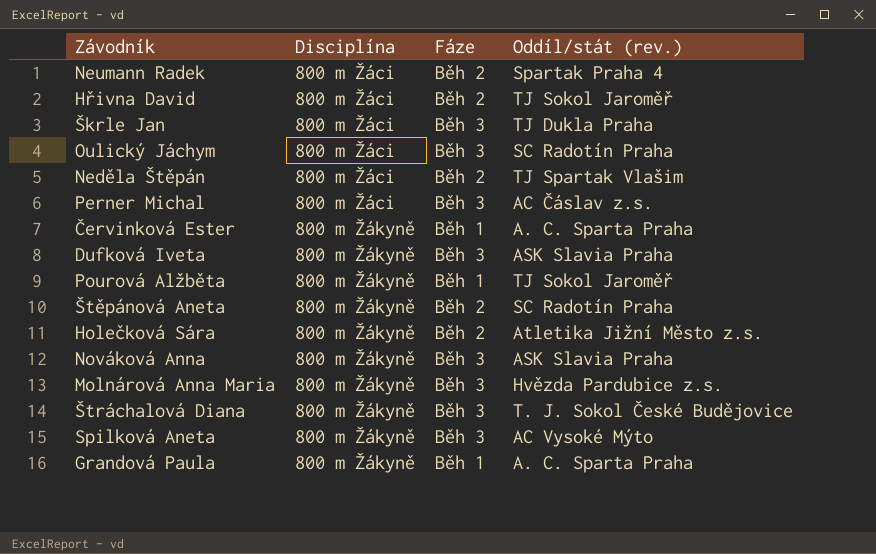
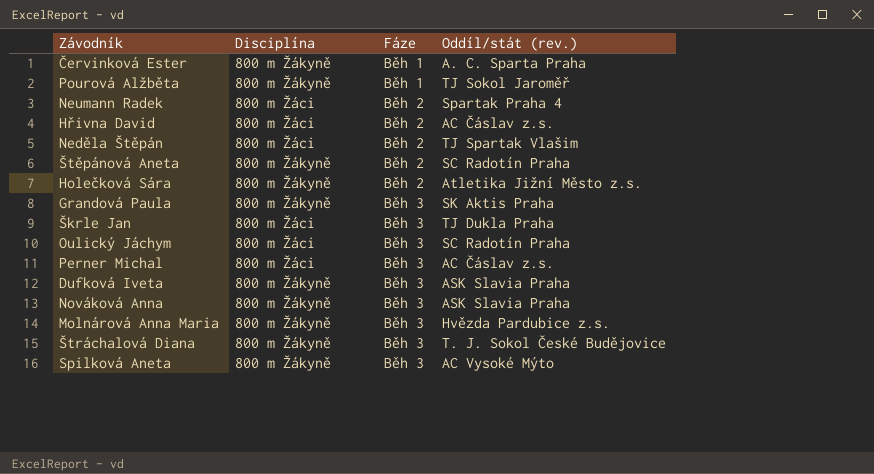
row order: Disciplína ascending -> Fáze ascending
Hřivna David | Oddíl/stát (rev.): TJ Sokol Jaroměř -> AC Čáslav z.s.
Grandová Paula | Fáze: Běh 1 -> Běh 3
Grandová Paula | Oddíl/stát (rev.): A. C. Sparta Praha -> SK Aktis Praha

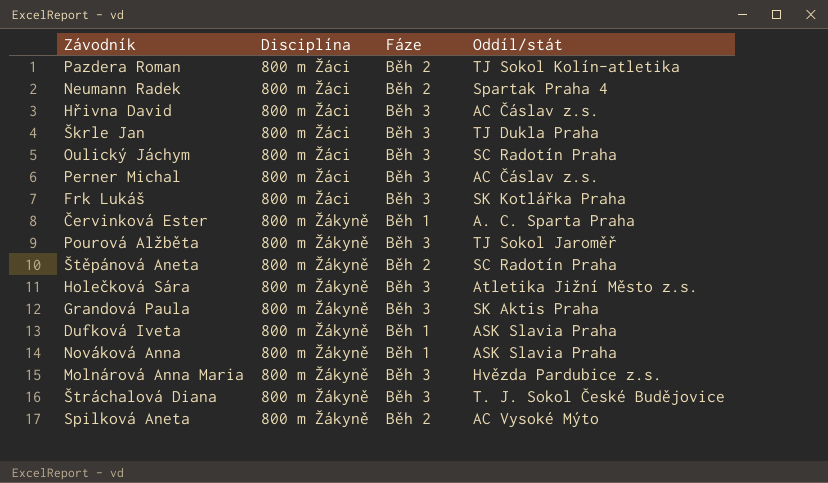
row order: Fáze ascending -> Disciplína ascending
column name: Oddíl/stát (rev.) -> Oddíl/stát
row Neděla Štěpán: 800 m Žáci | Běh 2 | TJ Spartak Vlašim -> none
row Pazdera Roman: none -> 800 m Žáci | Běh 2 | TJ Sokol Kolín-atletika
Hřivna David | Fáze: Běh 2 -> Běh 3
row Frk Lukáš: none -> 800 m Žáci | Běh 3 | SK Kotlářka Praha
Pourová Alžběta | Fáze: Běh 1 -> Běh 3
Holečková Sára | Fáze: Běh 2 -> Běh 3
Dufková Iveta | Fáze: Běh 3 -> Běh 1
Nováková Anna | Fáze: Běh 3 -> Běh 1
Spilková Aneta | Fáze: Běh 3 -> Běh 2

